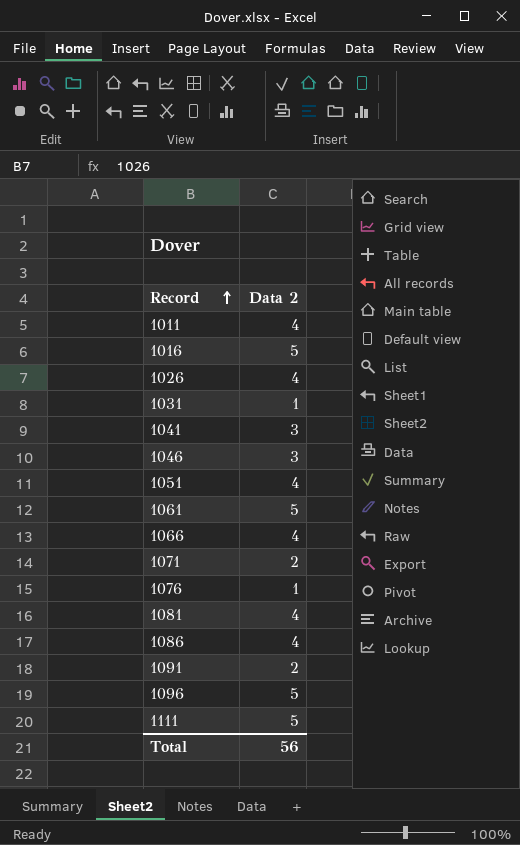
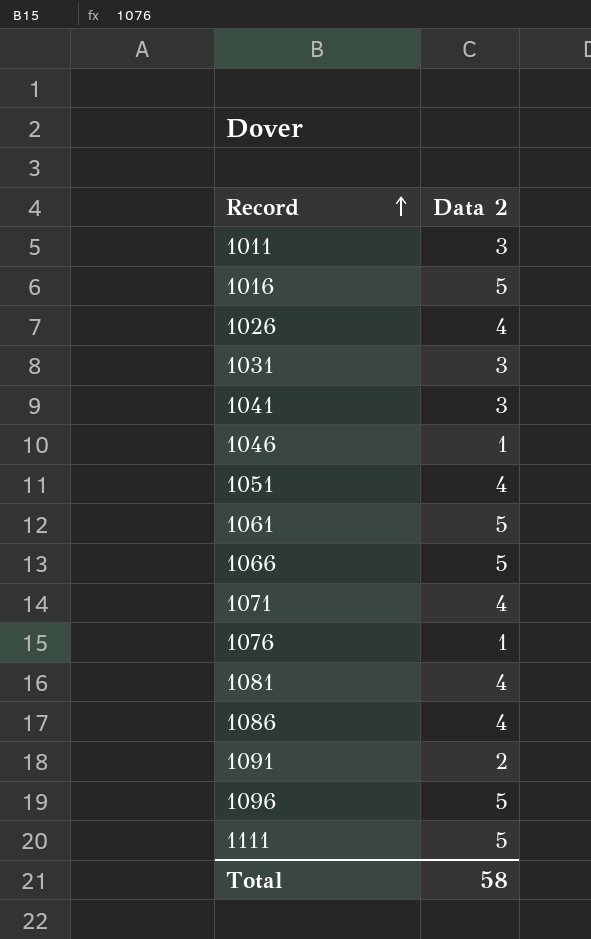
1011 | Data 2: 4 -> 3
1031 | Data 2: 1 -> 3
1046 | Data 2: 3 -> 1
1066 | Data 2: 4 -> 5
1071 | Data 2: 2 -> 4
Total | Data 2: 56 -> 58

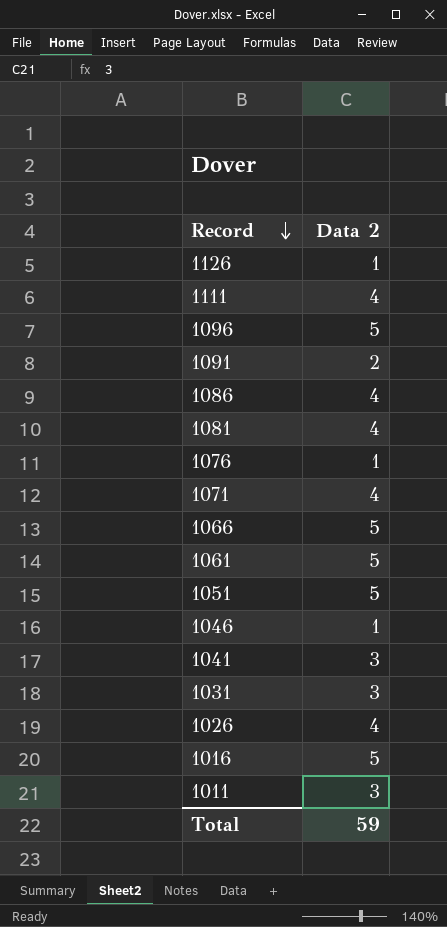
row order: Record ascending -> Record descending
row 1126: none -> 1
1111 | Data 2: 5 -> 4
1051 | Data 2: 4 -> 5
Total | Data 2: 58 -> 59

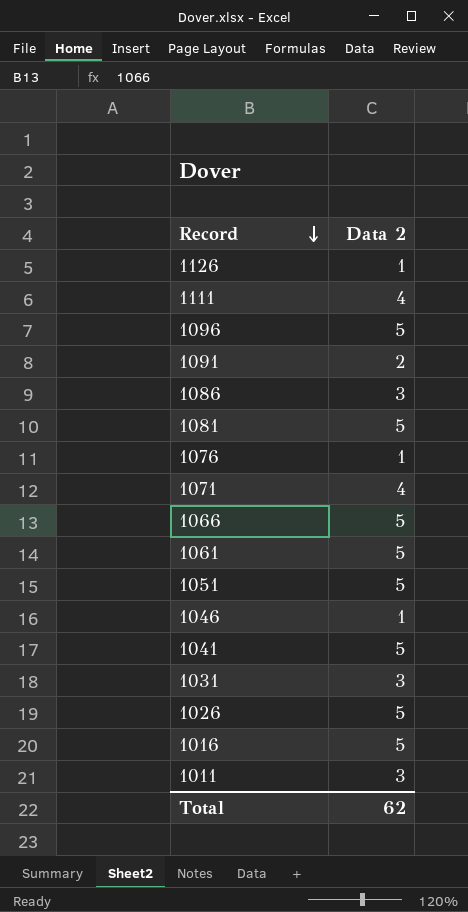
1086 | Data 2: 4 -> 3
1081 | Data 2: 4 -> 5
1041 | Data 2: 3 -> 5
1026 | Data 2: 4 -> 5
Total | Data 2: 59 -> 62

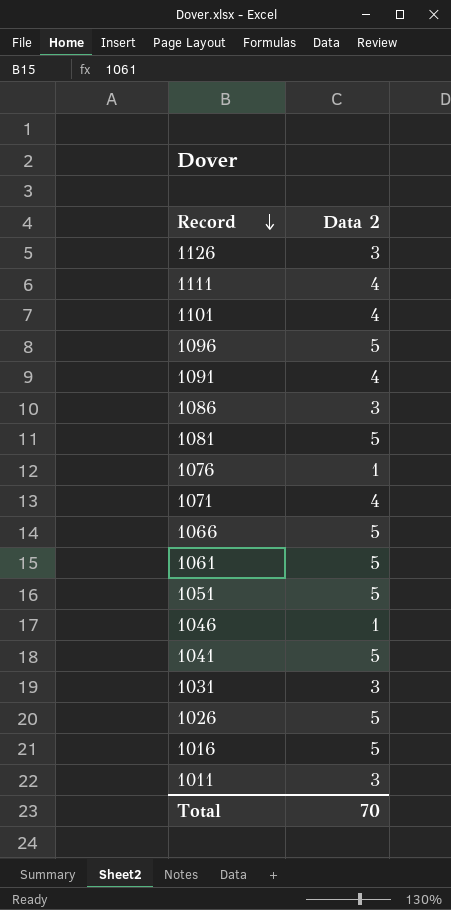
1126 | Data 2: 1 -> 3
row 1101: none -> 4
1091 | Data 2: 2 -> 4
Total | Data 2: 62 -> 70

